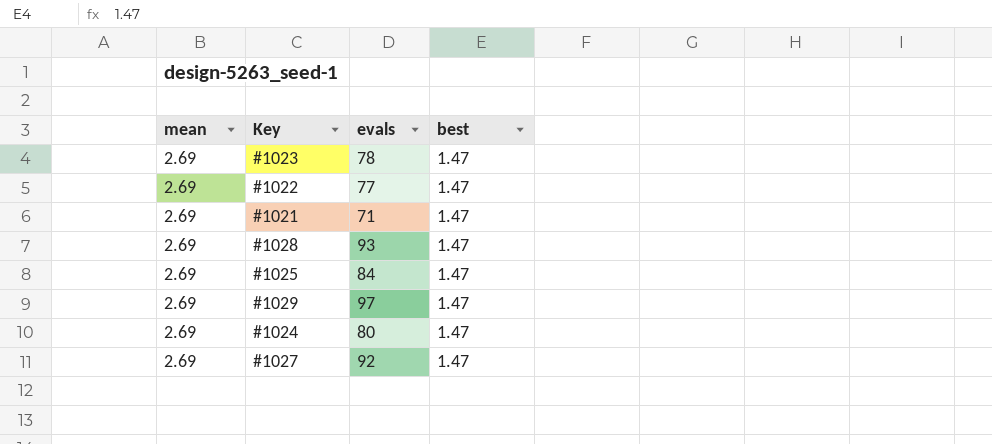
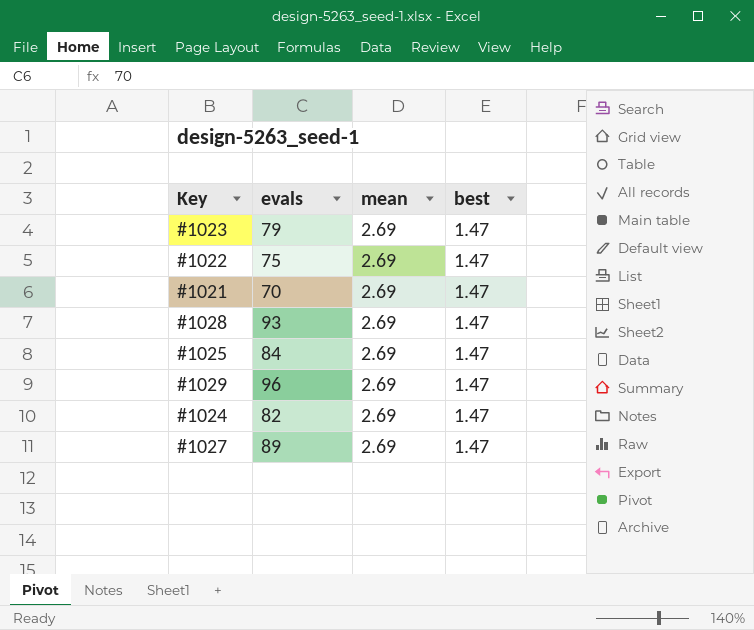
column mean | position: 1 -> 3
#1023 | evals: 78 -> 79
#1022 | evals: 77 -> 75
#1021 | evals: 71 -> 70
#1029 | evals: 97 -> 96
#1024 | evals: 80 -> 82
#1027 | evals: 92 -> 89

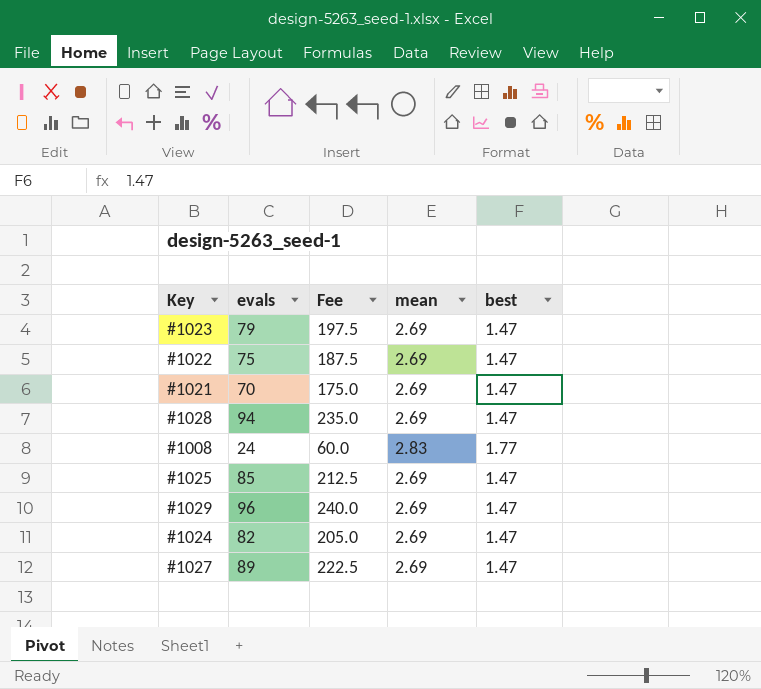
column Fee | formula: none -> [evals] * 2.5
#1028 | evals: 93 -> 94
row #1008: none -> 24 | 60.0 | 2.83 | 1.77
#1025 | evals: 84 -> 85

